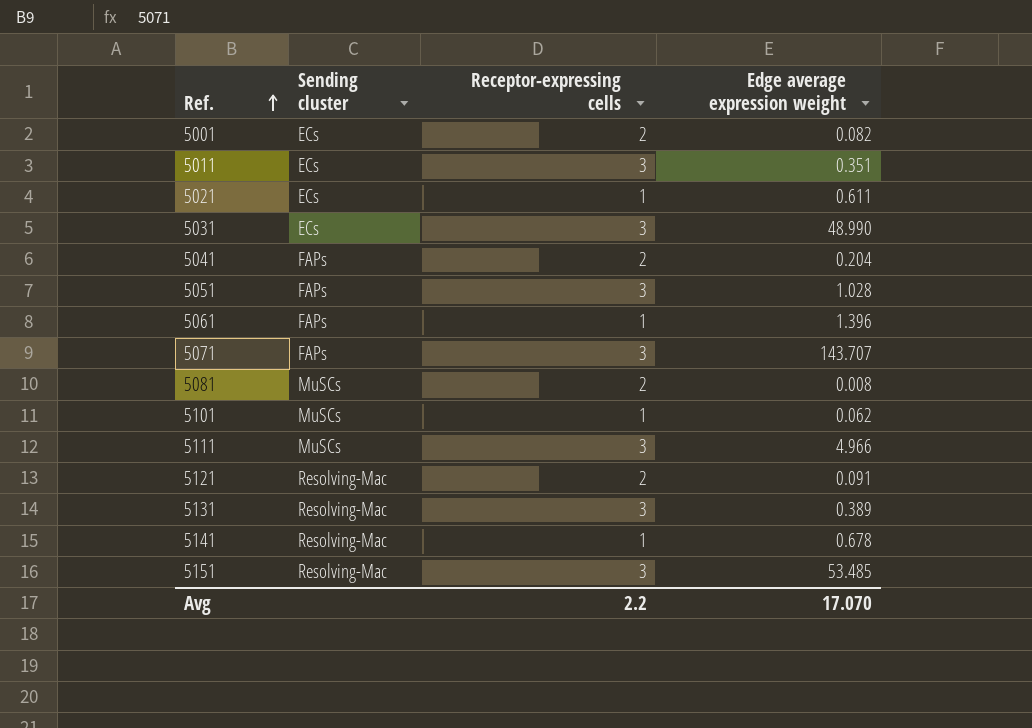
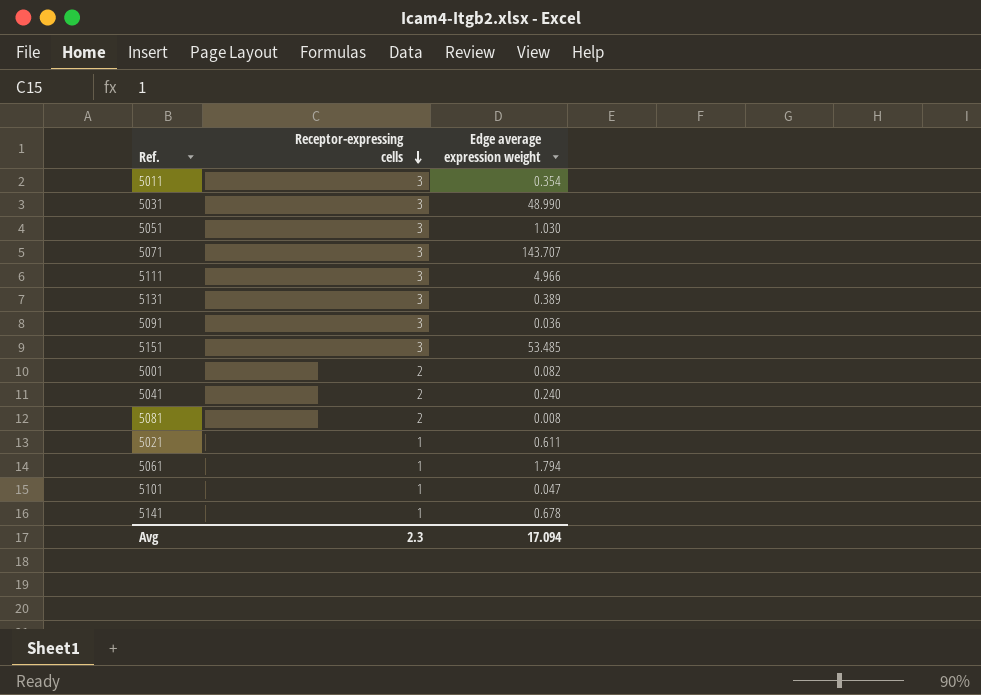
row order: Ref. ascending -> Receptor-expressing cells descending
column Sending cluster | position: 2 -> none
row 5121: Resolving-Mac | 2 | 0.091 -> none
5011 | Edge average expression weight: 0.351 -> 0.354
5051 | Edge average expression weight: 1.028 -> 1.030
row 5091: none -> 3 | 0.036
5041 | Edge average expression weight: 0.204 -> 0.240
5061 | Edge average expression weight: 1.396 -> 1.794
5101 | Edge average expression weight: 0.062 -> 0.047
Avg | Receptor-expressing cells: 2.2 -> 2.3
Avg | Edge average expression weight: 17.070 -> 17.094

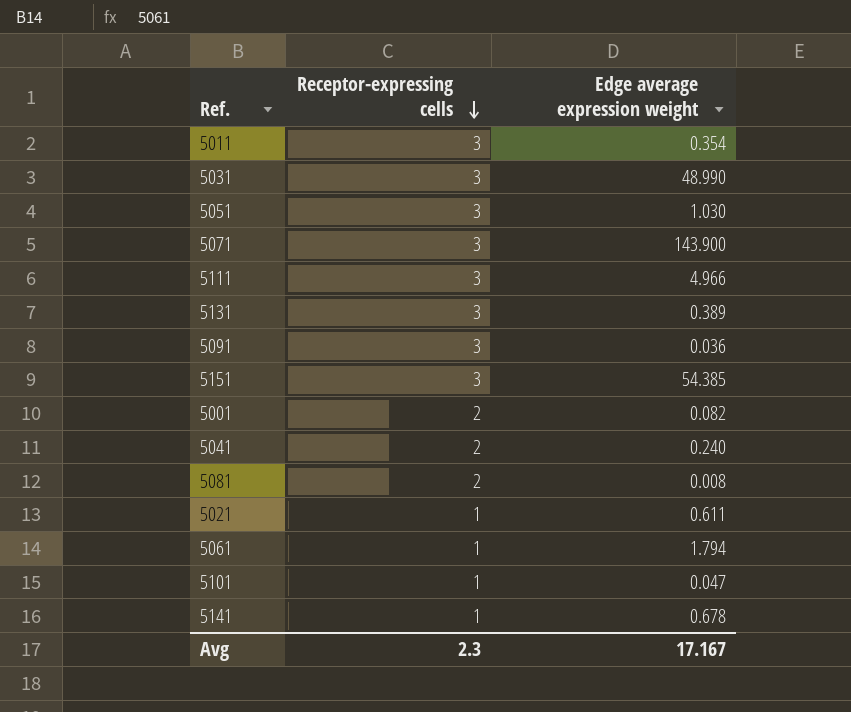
5071 | Edge average expression weight: 143.707 -> 143.900
5151 | Edge average expression weight: 53.485 -> 54.385
Avg | Edge average expression weight: 17.094 -> 17.167

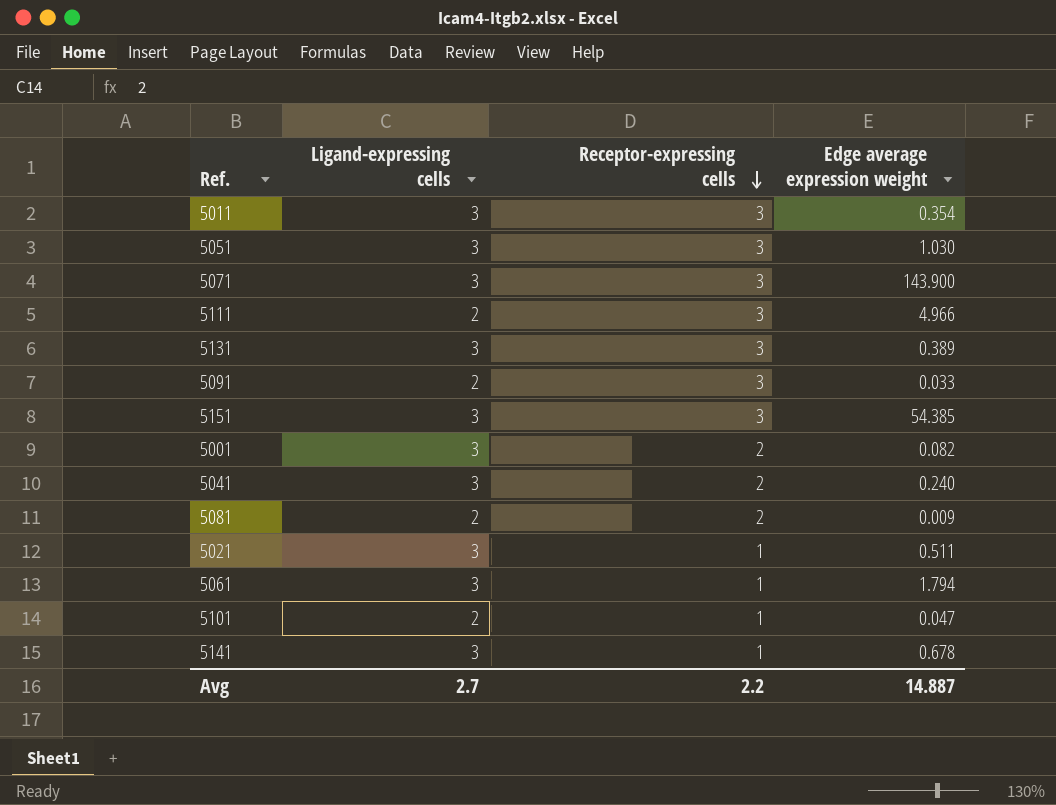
column Ligand-expressing cells | position: none -> 2
row 5031: 3 | 48.990 -> none
5091 | Edge average expression weight: 0.036 -> 0.033
5081 | Edge average expression weight: 0.008 -> 0.009
5021 | Edge average expression weight: 0.611 -> 0.511
Avg | Receptor-expressing cells: 2.3 -> 2.2
Avg | Edge average expression weight: 17.167 -> 14.887

